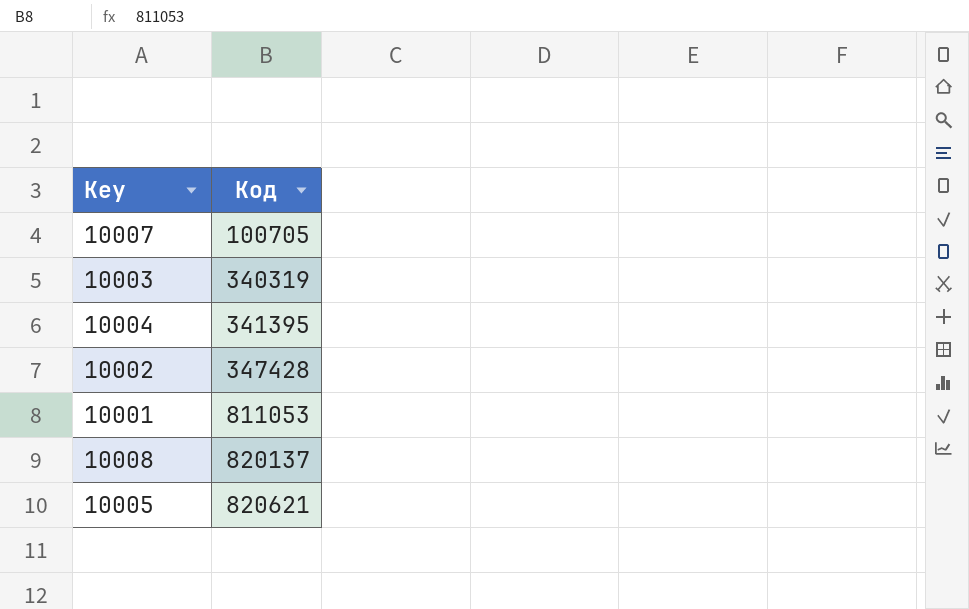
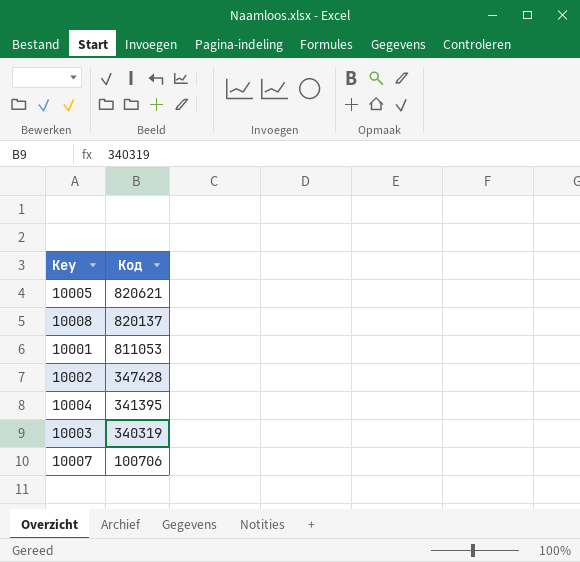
row order: Код ascending -> Код descending
10007 | Код: 100705 -> 100706

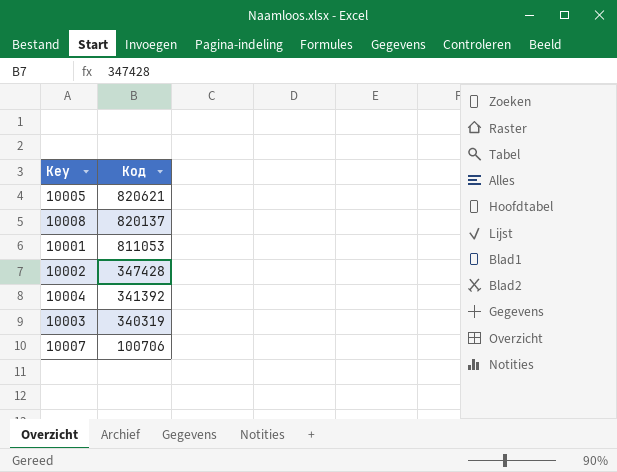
10004 | Код: 341395 -> 341392

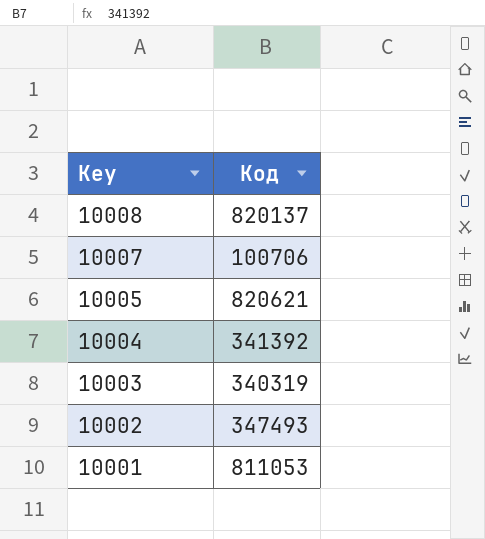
row order: Код descending -> Key descending
10002 | Код: 347428 -> 347493

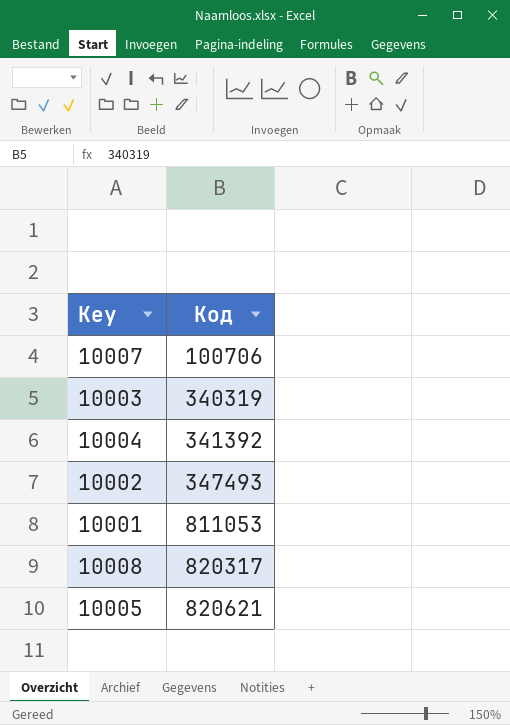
row order: Key descending -> Код ascending
10008 | Код: 820137 -> 820317

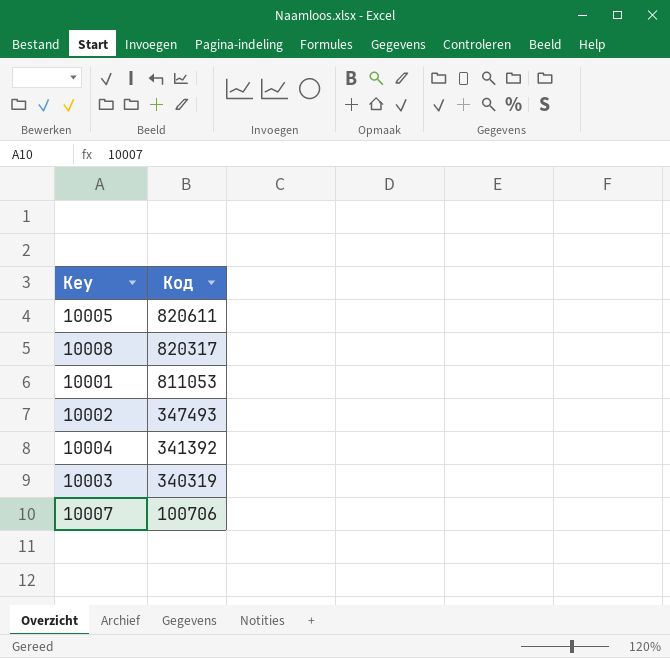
row order: Код ascending -> Код descending
10005 | Код: 820621 -> 820611

